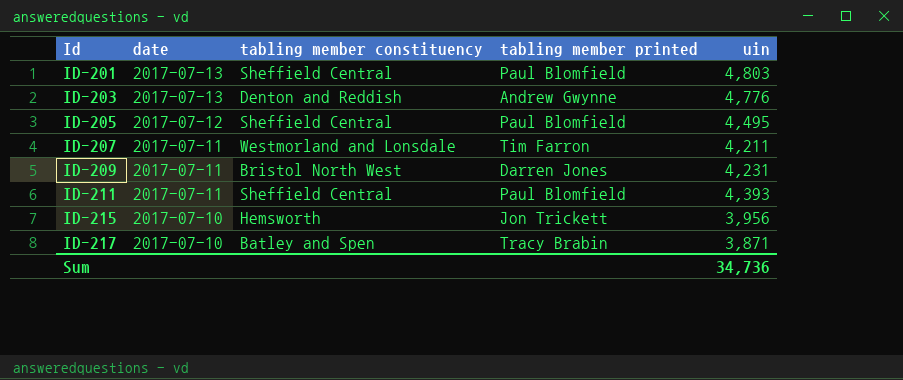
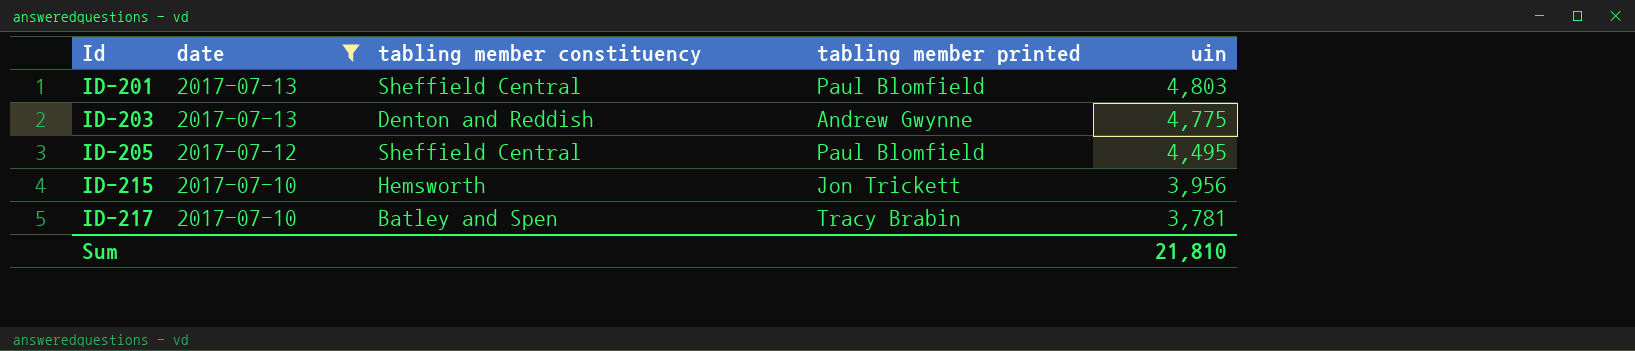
filter: none -> date != 2017-07-11
ID-203 | uin: 4,776 -> 4,775
ID-217 | uin: 3,871 -> 3,781
Sum | uin: 34,736 -> 21,810

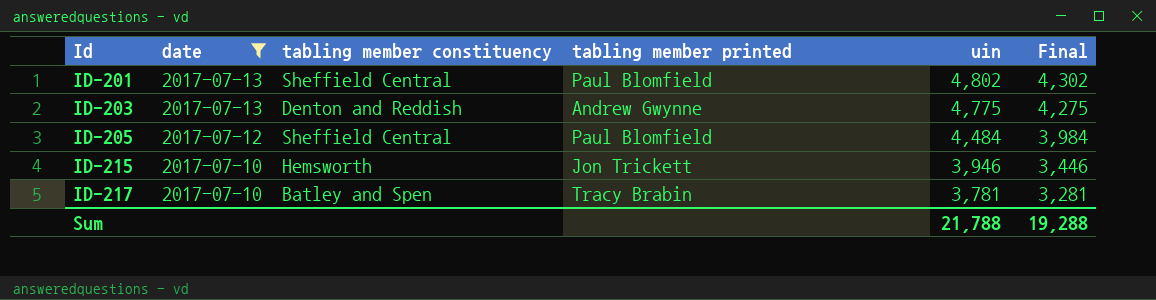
column Final | formula: none -> [uin] - 500
ID-201 | uin: 4,803 -> 4,802
ID-205 | uin: 4,495 -> 4,484
ID-215 | uin: 3,956 -> 3,946
Sum | uin: 21,810 -> 21,788

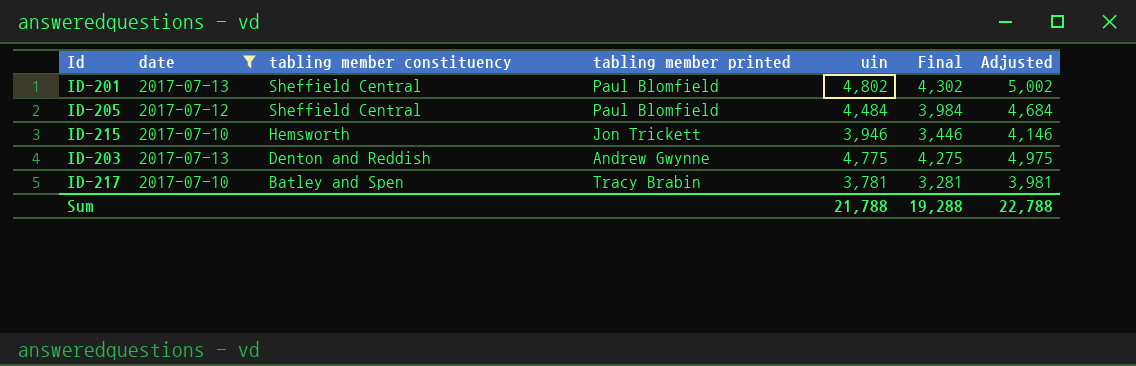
row order: Id ascending -> tabling member constituency descending
column Adjusted | formula: none -> [uin] + 200

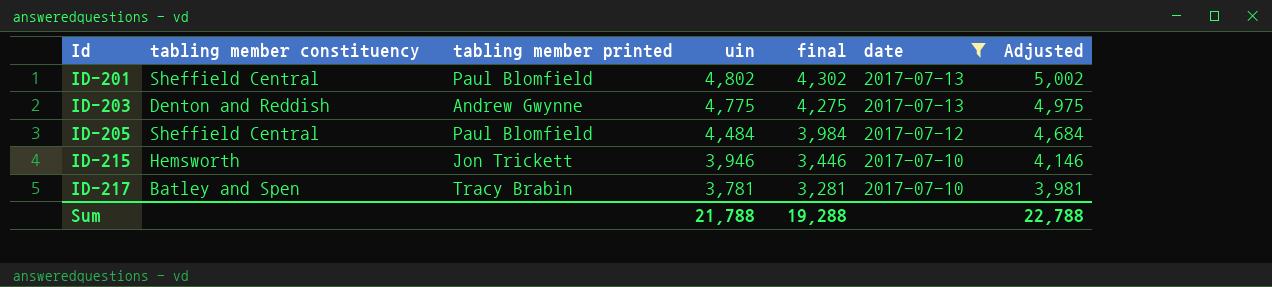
row order: tabling member constituency descending -> Id ascending
column name: Final -> final
column date | position: 2 -> 6

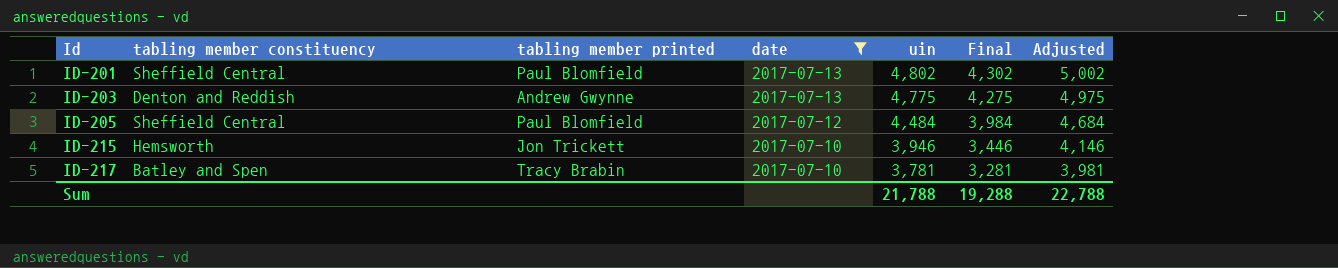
column date | position: 6 -> 4
column name: final -> Final

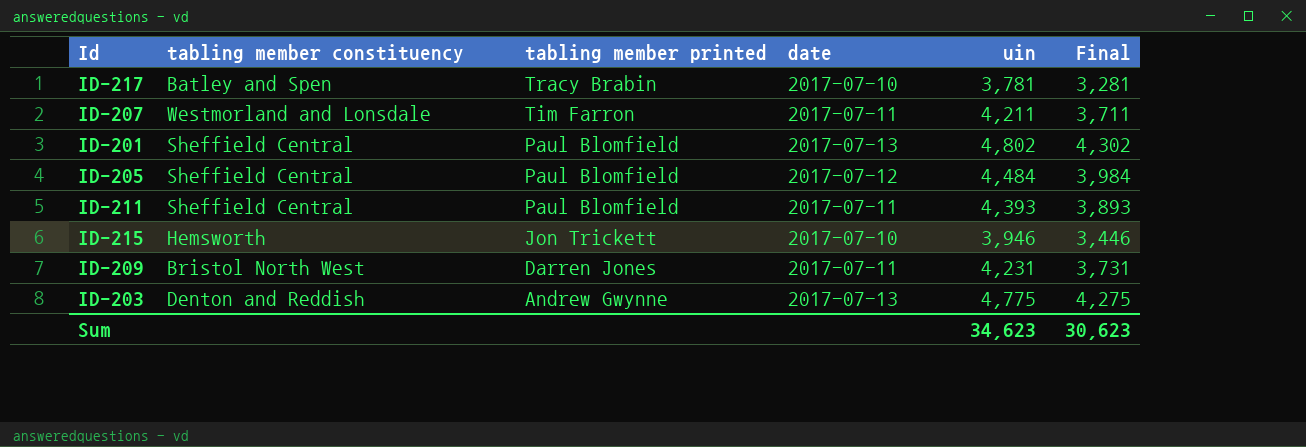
filter: date != 2017-07-11 -> none
row order: Id ascending -> tabling member printed descending
column Adjusted | formula: [uin] + 200 -> none
Sum | uin: 21,788 -> 34,623
Sum | Final: 19,288 -> 30,623

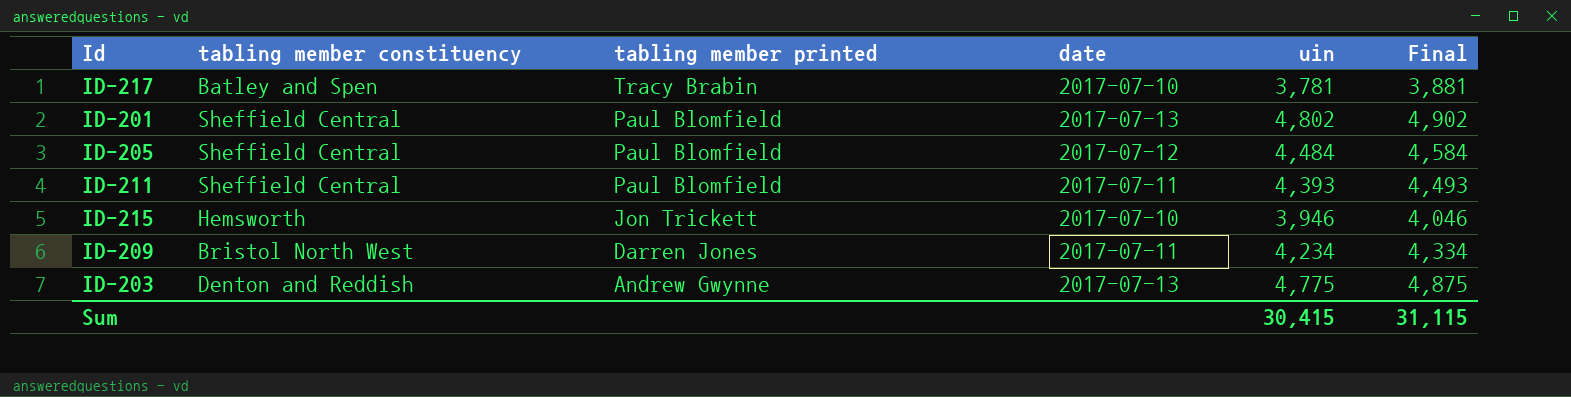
column Final | formula: [uin] - 500 -> [uin] + 100
row ID-207: Westmorland and Lonsdale | Tim Farron | 2017-07-11 | 4,211 | 3,711 -> none
ID-209 | uin: 4,231 -> 4,234
Sum | uin: 34,623 -> 30,415
Sum | Final: 30,623 -> 31,115

